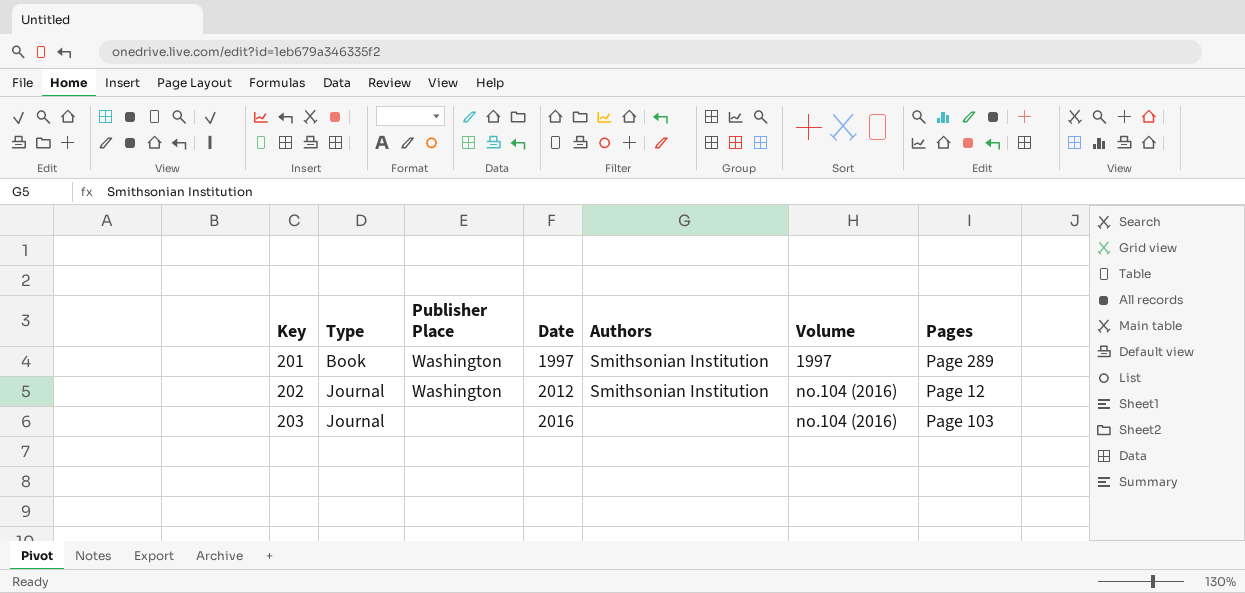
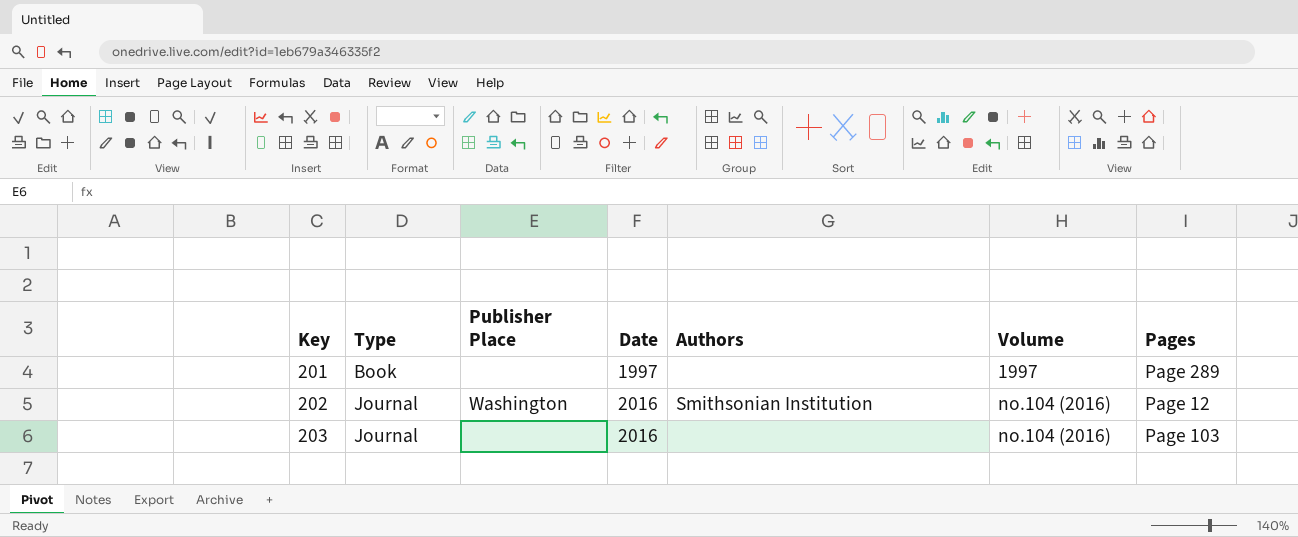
201 | Publisher Place: Washington -> none
201 | Authors: Smithsonian Institution -> none
202 | Date: 2012 -> 2016

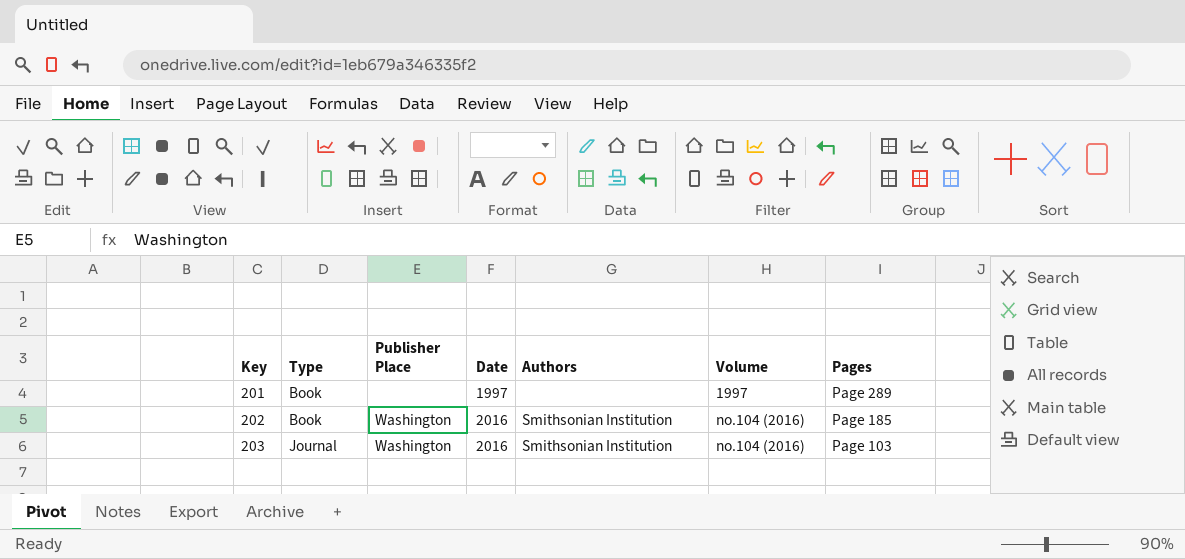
202 | Type: Journal -> Book
202 | Pages: Page 12 -> Page 185
203 | Publisher Place: none -> Washington
203 | Authors: none -> Smithsonian Institution

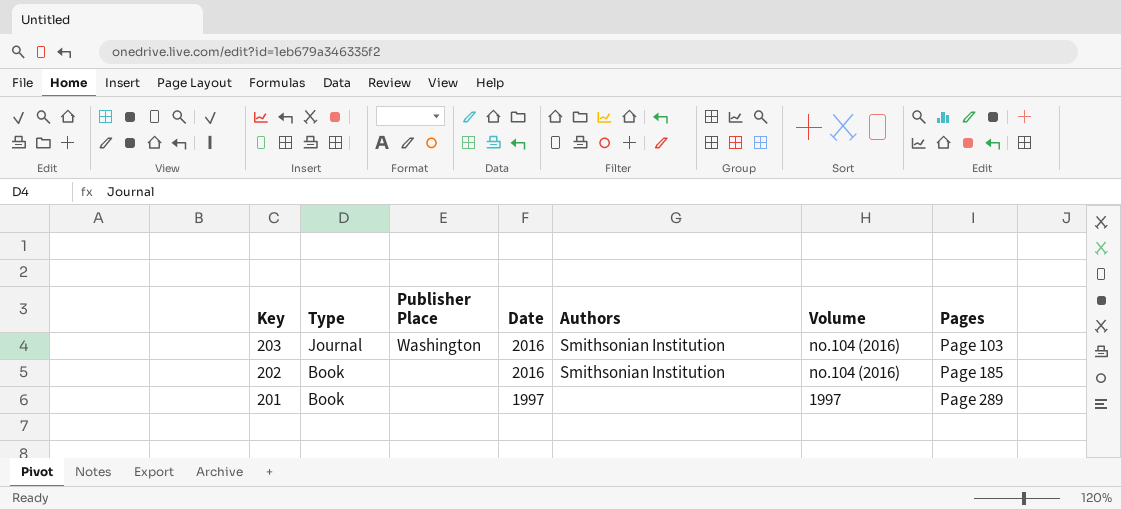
row order: Key ascending -> Key descending
202 | Publisher Place: Washington -> none

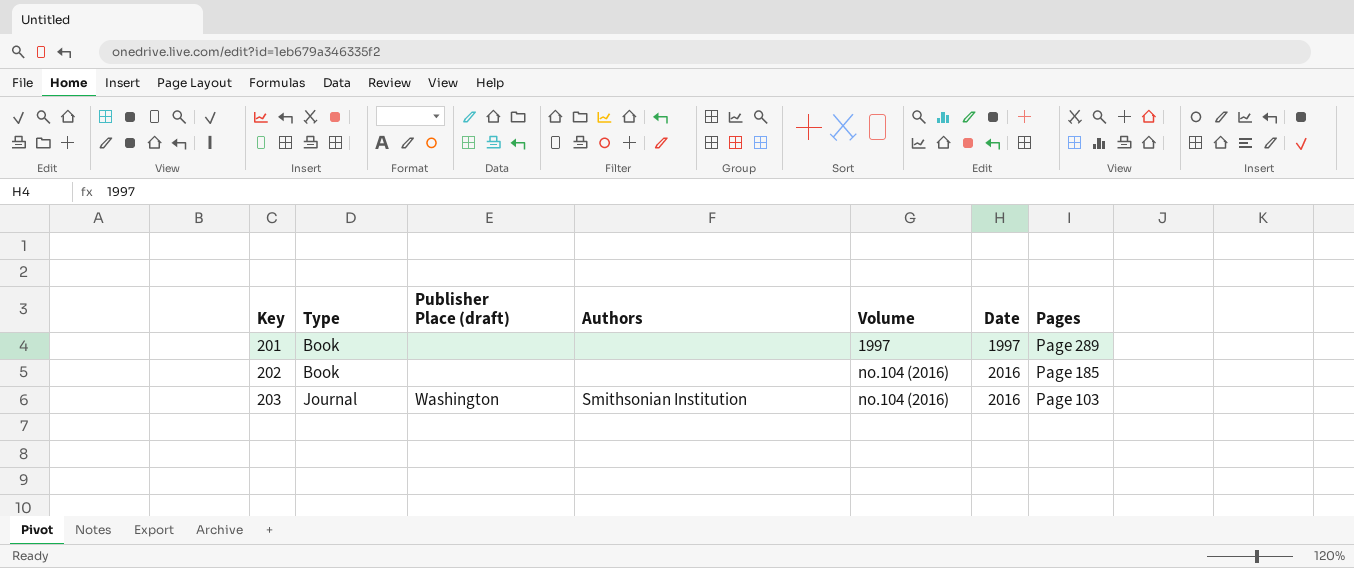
row order: Key descending -> Key ascending
column name: Publisher Place -> Publisher Place (draft)
column Date | position: 4 -> 6
202 | Authors: Smithsonian Institution -> none

